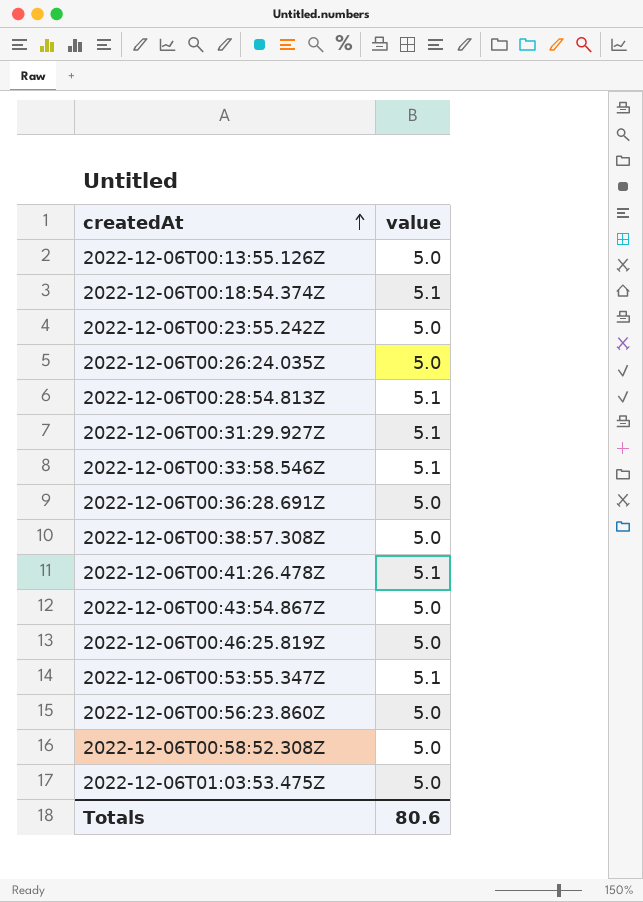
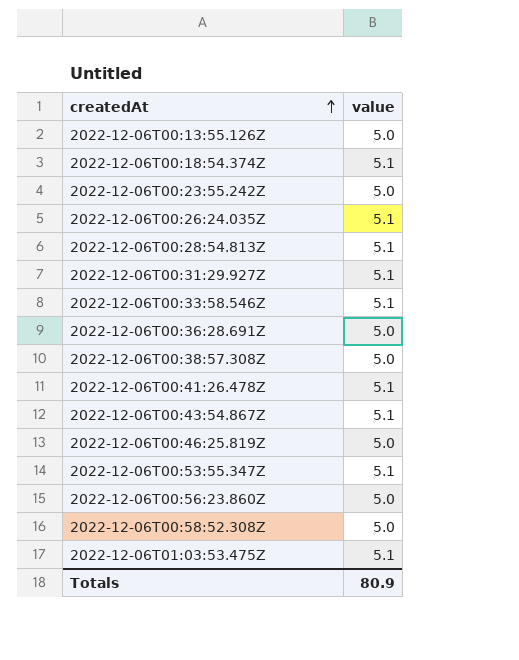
2022-12-06T00:26:24.035Z | value: 5.0 -> 5.1
2022-12-06T00:43:54.867Z | value: 5.0 -> 5.1
2022-12-06T01:03:53.475Z | value: 5.0 -> 5.1
Totals | value: 80.6 -> 80.9

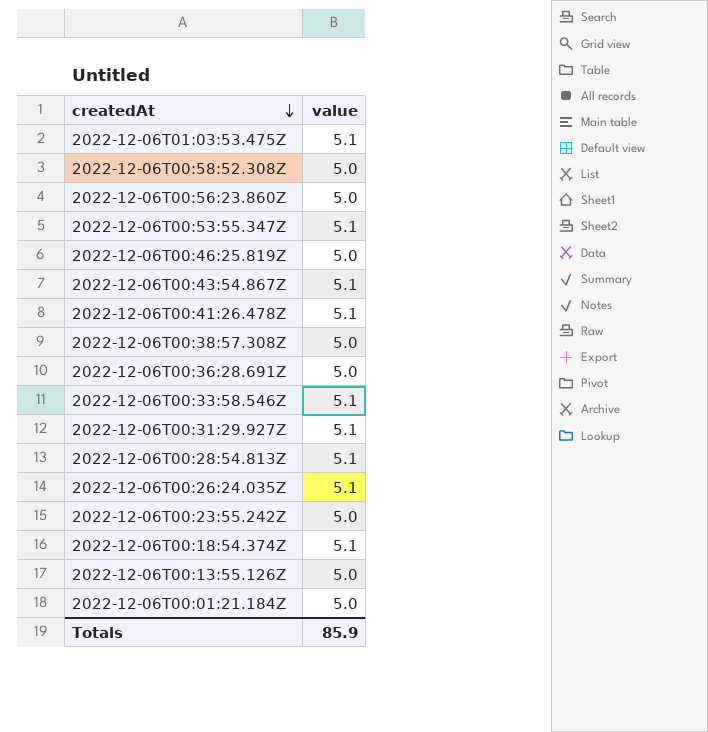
row order: createdAt ascending -> createdAt descending
row 2022-12-06T00:01:21.184Z: none -> 5.0
Totals | value: 80.9 -> 85.9

